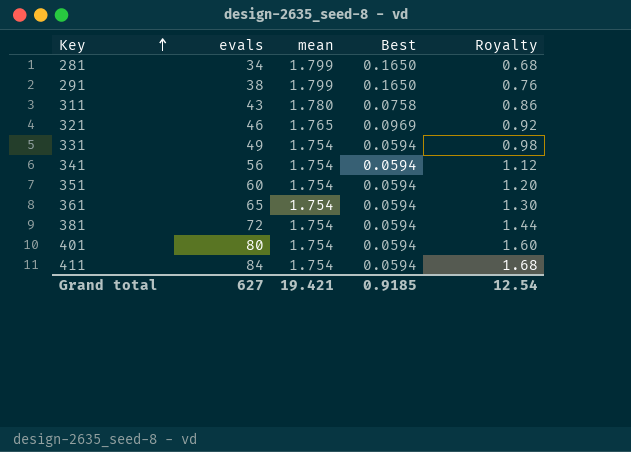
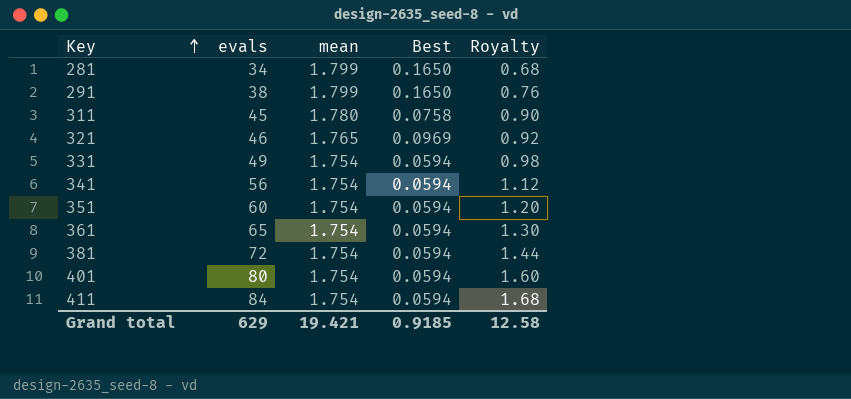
311 | evals: 43 -> 45
311 | Royalty: 0.86 -> 0.90
Grand total | evals: 627 -> 629
Grand total | Royalty: 12.54 -> 12.58

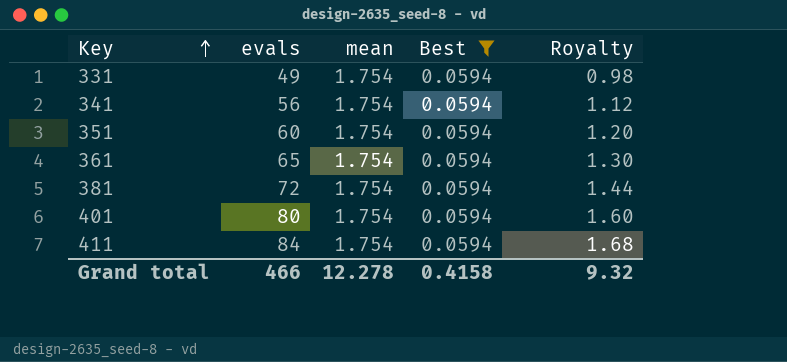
filter: none -> Best = 0.0594
Grand total | evals: 629 -> 466
Grand total | mean: 19.421 -> 12.278
Grand total | Best: 0.9185 -> 0.4158
Grand total | Royalty: 12.58 -> 9.32

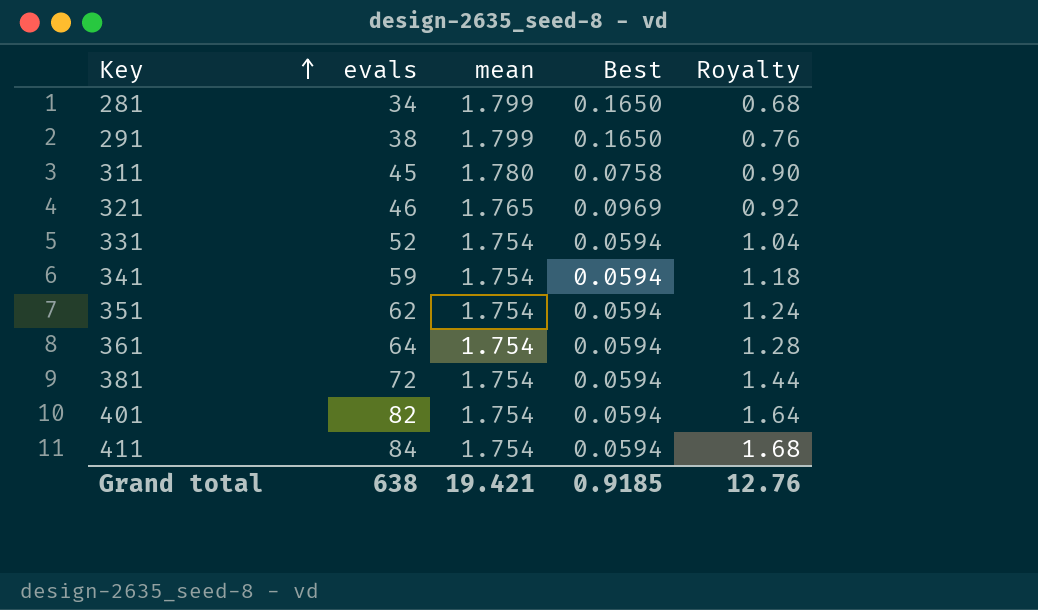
filter: Best = 0.0594 -> none
331 | evals: 49 -> 52
331 | Royalty: 0.98 -> 1.04
341 | evals: 56 -> 59
341 | Royalty: 1.12 -> 1.18
351 | evals: 60 -> 62
351 | Royalty: 1.20 -> 1.24
361 | evals: 65 -> 64
361 | Royalty: 1.30 -> 1.28
401 | evals: 80 -> 82
401 | Royalty: 1.60 -> 1.64
Grand total | evals: 466 -> 638
Grand total | mean: 12.278 -> 19.421
Grand total | Best: 0.4158 -> 0.9185
Grand total | Royalty: 9.32 -> 12.76

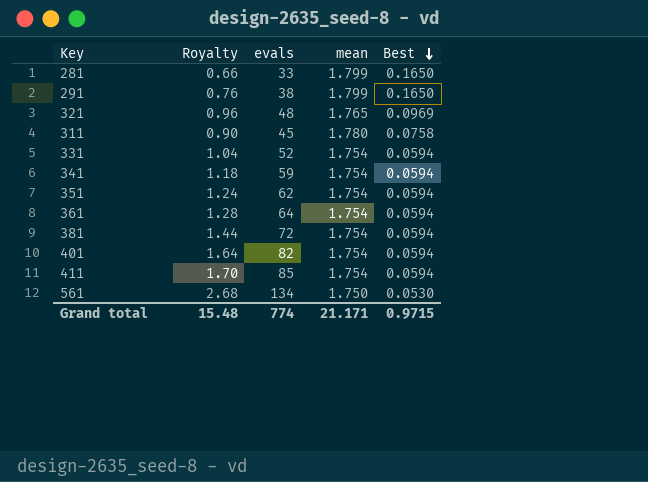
row order: Key ascending -> Best descending
column Royalty | position: 5 -> 2
281 | Royalty: 0.68 -> 0.66
281 | evals: 34 -> 33
321 | Royalty: 0.92 -> 0.96
321 | evals: 46 -> 48
411 | Royalty: 1.68 -> 1.70
411 | evals: 84 -> 85
row 561: none -> 2.68 | 134 | 1.750 | 0.0530
Grand total | Royalty: 12.76 -> 15.48
Grand total | evals: 638 -> 774
Grand total | mean: 19.421 -> 21.171
Grand total | Best: 0.9185 -> 0.9715

